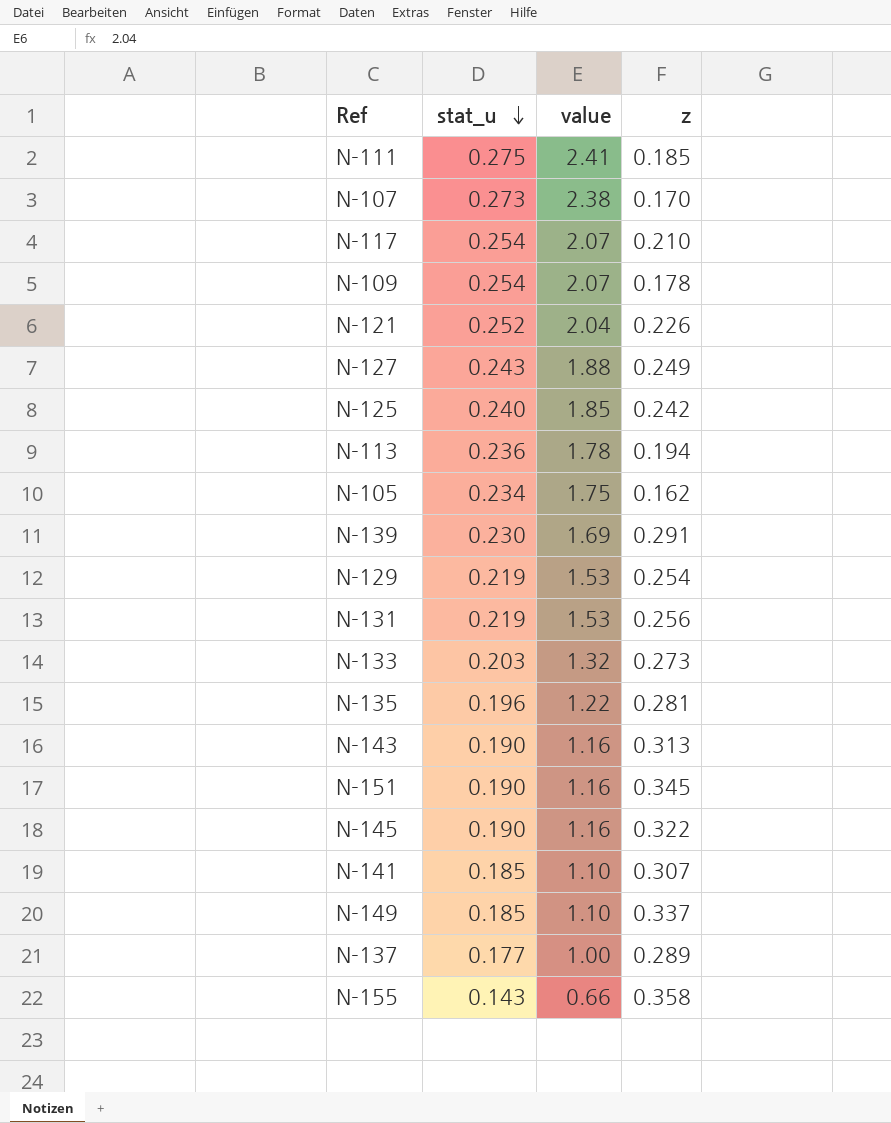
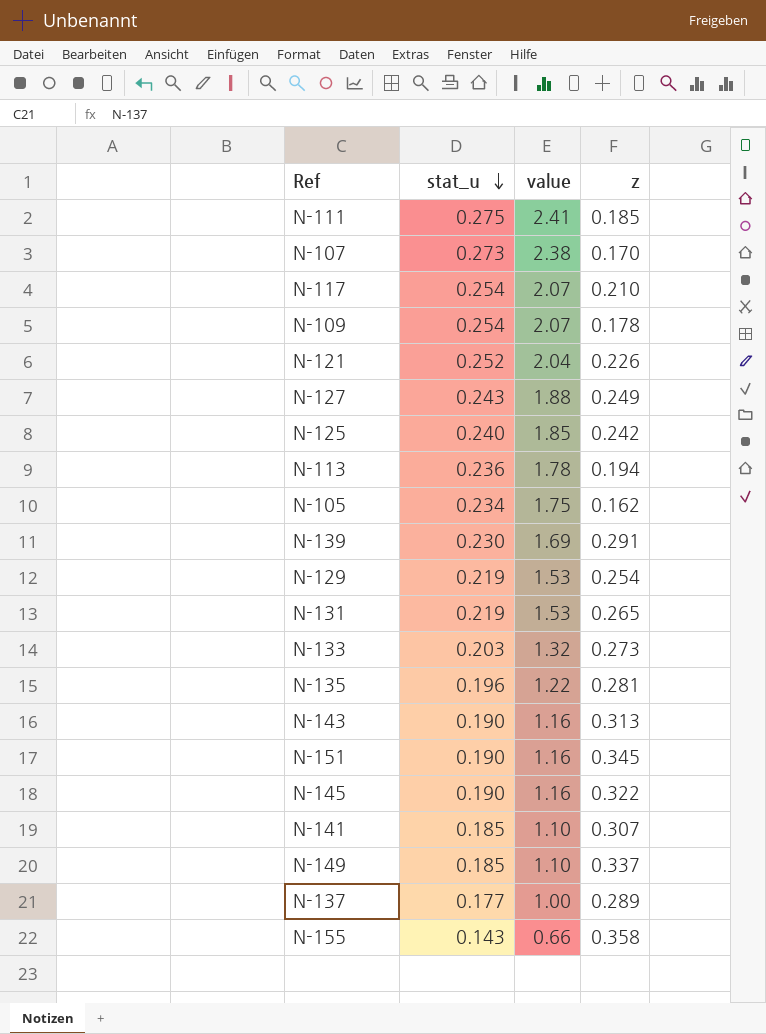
N-131 | z: 0.256 -> 0.265

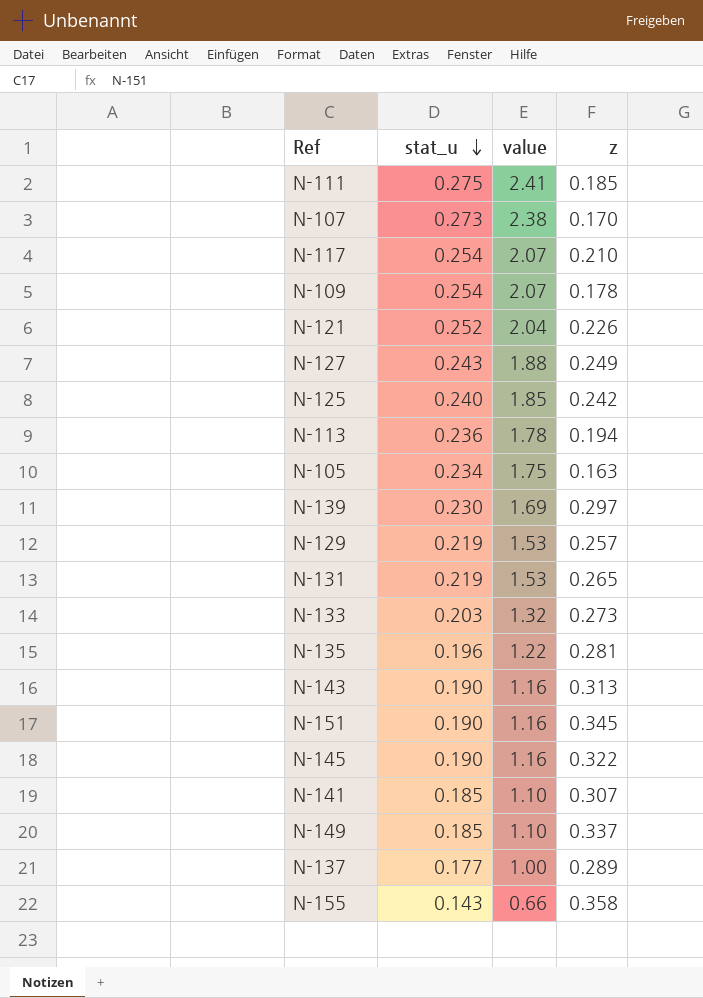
N-105 | z: 0.162 -> 0.163
N-139 | z: 0.291 -> 0.297
N-129 | z: 0.254 -> 0.257

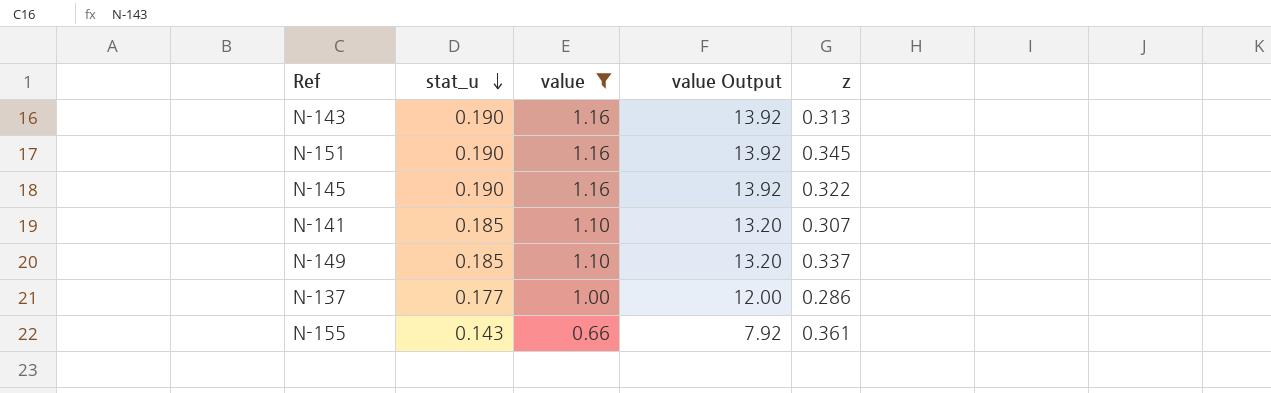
filter: none -> value <= 1.16
column value Output | formula: none -> [value] * 12
N-137 | z: 0.289 -> 0.286
N-155 | z: 0.358 -> 0.361

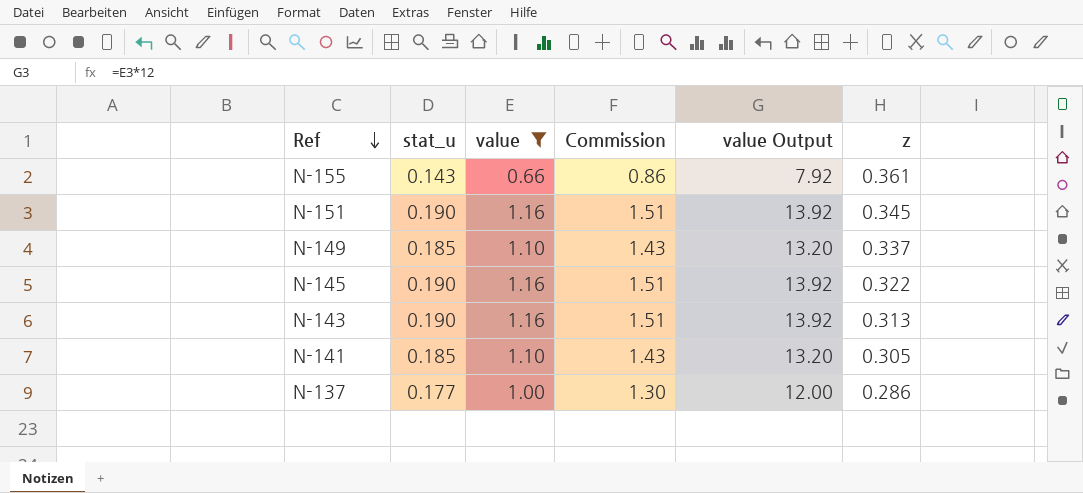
row order: stat_u descending -> Ref descending
column Commission | formula: none -> [value] * 1.3
N-141 | z: 0.307 -> 0.305

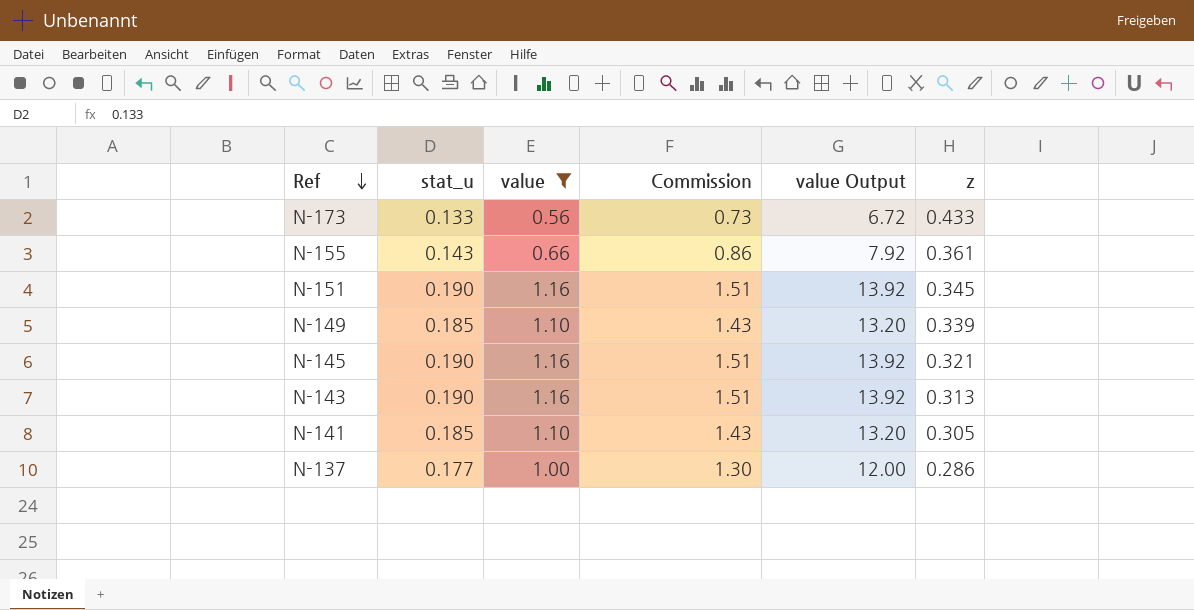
row N-173: none -> 0.133 | 0.56 | 0.73 | 6.72 | 0.433
N-149 | z: 0.337 -> 0.339
N-145 | z: 0.322 -> 0.321

